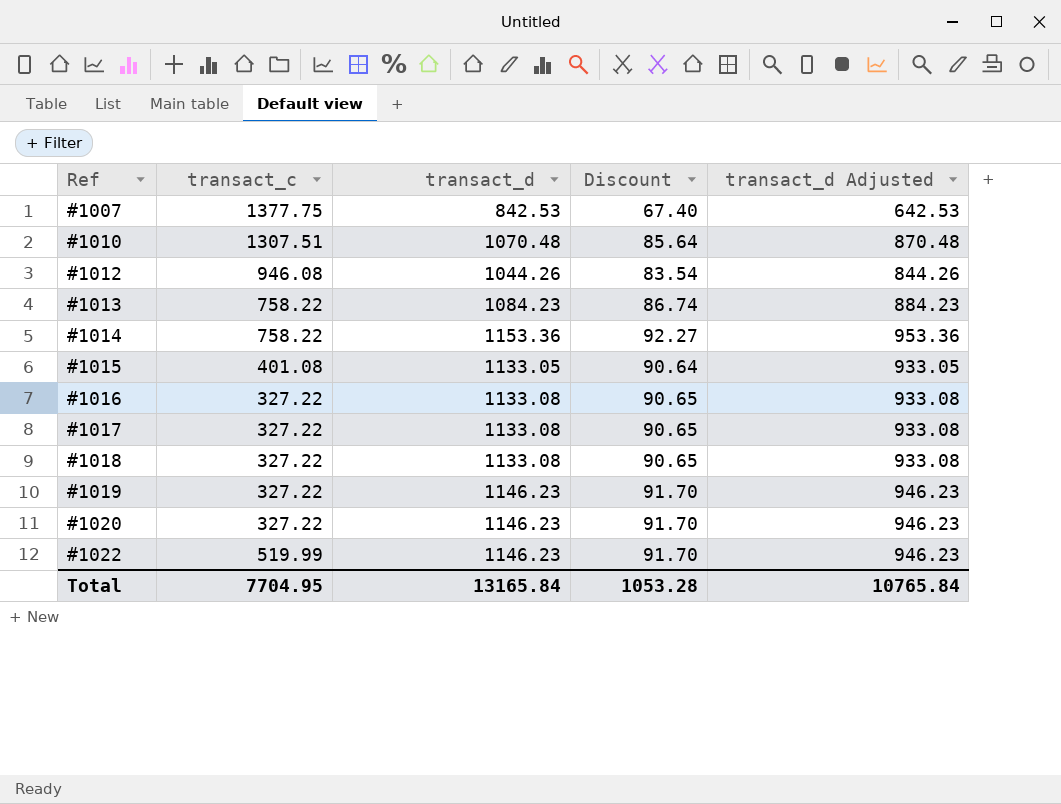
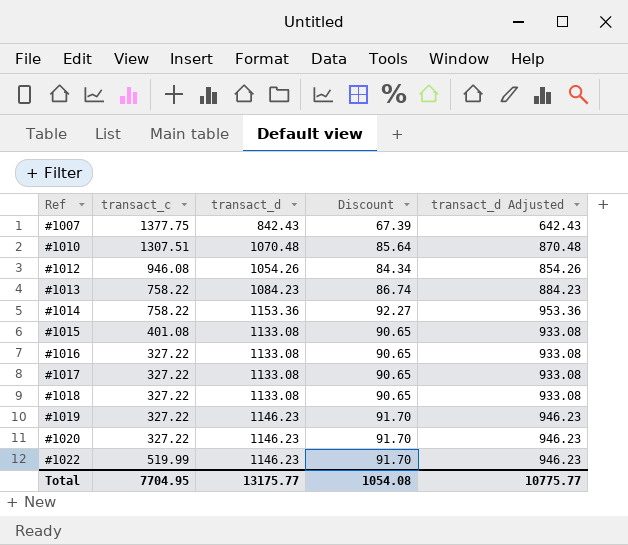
#1007 | transact_d: 842.53 -> 842.43
#1007 | Discount: 67.40 -> 67.39
#1007 | transact_d Adjusted: 642.53 -> 642.43
#1012 | transact_d: 1044.26 -> 1054.26
#1012 | Discount: 83.54 -> 84.34
#1012 | transact_d Adjusted: 844.26 -> 854.26
#1015 | transact_d: 1133.05 -> 1133.08
#1015 | Discount: 90.64 -> 90.65
#1015 | transact_d Adjusted: 933.05 -> 933.08
Total | transact_d: 13165.84 -> 13175.77
Total | Discount: 1053.28 -> 1054.08
Total | transact_d Adjusted: 10765.84 -> 10775.77

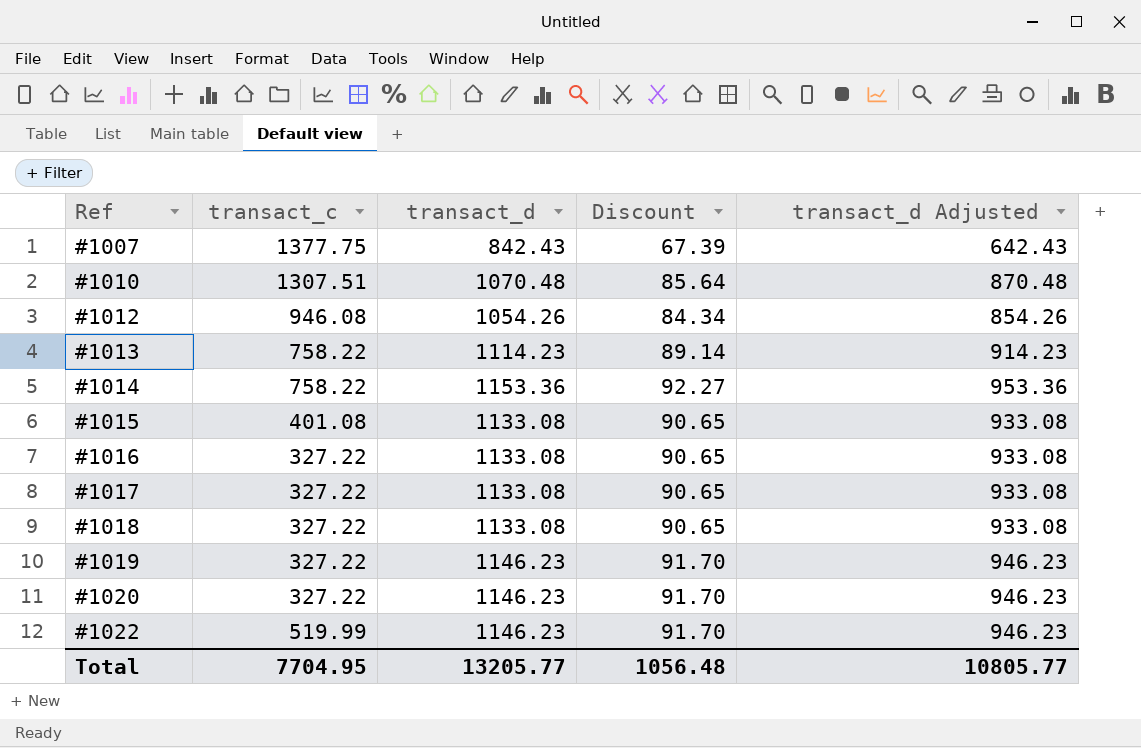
#1013 | transact_d: 1084.23 -> 1114.23
#1013 | Discount: 86.74 -> 89.14
#1013 | transact_d Adjusted: 884.23 -> 914.23
Total | transact_d: 13175.77 -> 13205.77
Total | Discount: 1054.08 -> 1056.48
Total | transact_d Adjusted: 10775.77 -> 10805.77

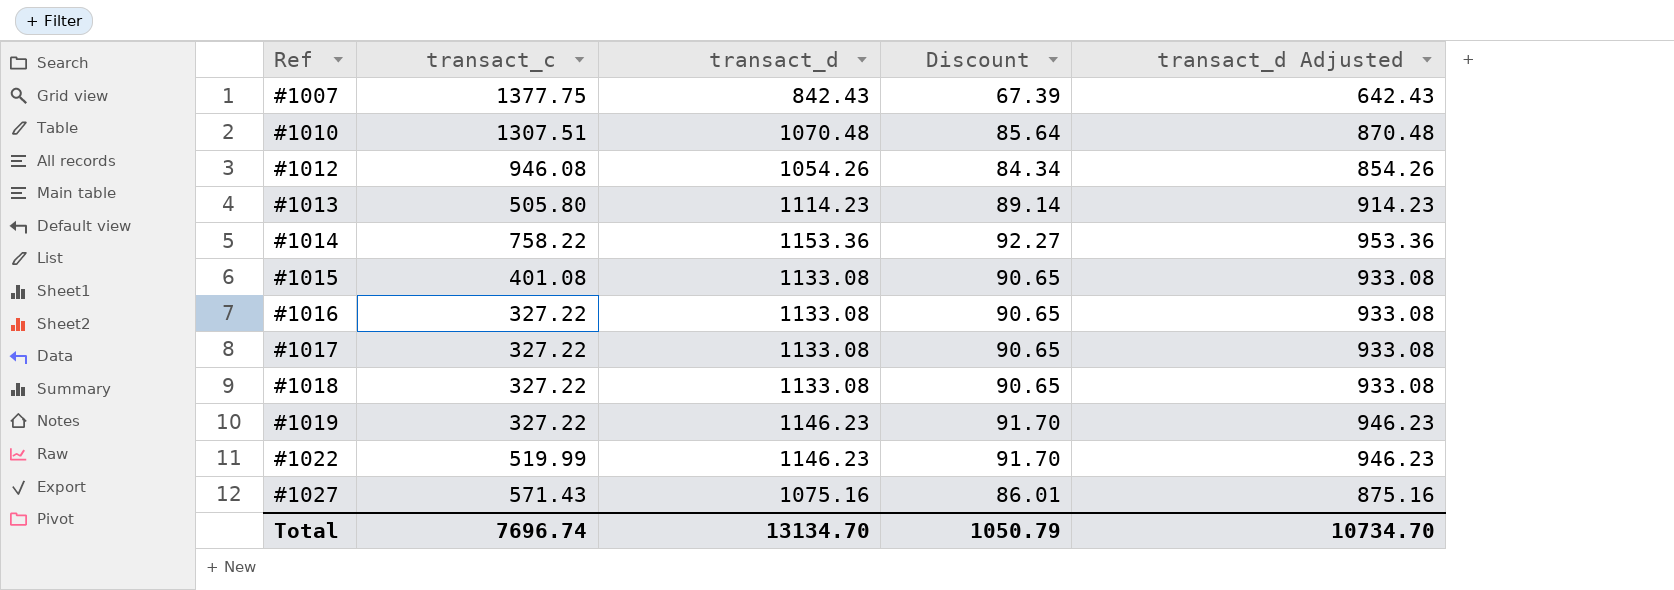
row #1020: 327.22 | 1146.23 | 91.70 | 946.23 -> none
#1013 | transact_c: 758.22 -> 505.80
row #1027: none -> 571.43 | 1075.16 | 86.01 | 875.16
Total | transact_c: 7704.95 -> 7696.74
Total | transact_d: 13205.77 -> 13134.70
Total | Discount: 1056.48 -> 1050.79
Total | transact_d Adjusted: 10805.77 -> 10734.70

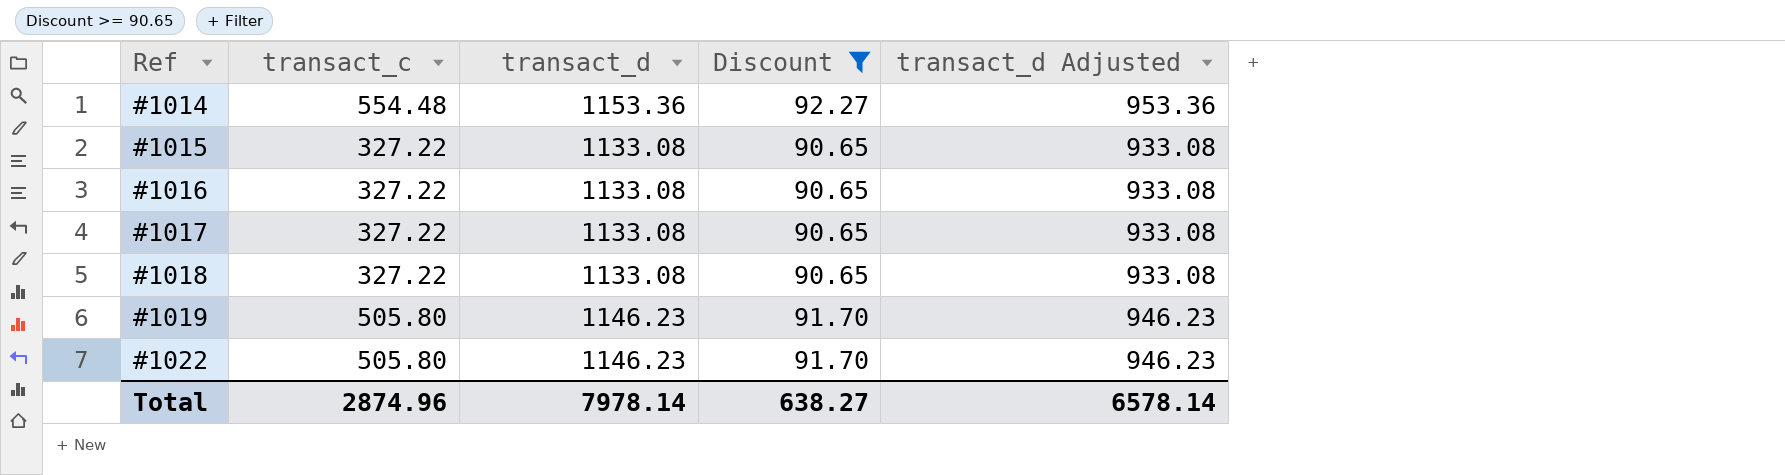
filter: none -> Discount >= 90.65
#1014 | transact_c: 758.22 -> 554.48
#1015 | transact_c: 401.08 -> 327.22
#1019 | transact_c: 327.22 -> 505.80
#1022 | transact_c: 519.99 -> 505.80
Total | transact_c: 7696.74 -> 2874.96
Total | transact_d: 13134.70 -> 7978.14
Total | Discount: 1050.79 -> 638.27
Total | transact_d Adjusted: 10734.70 -> 6578.14

